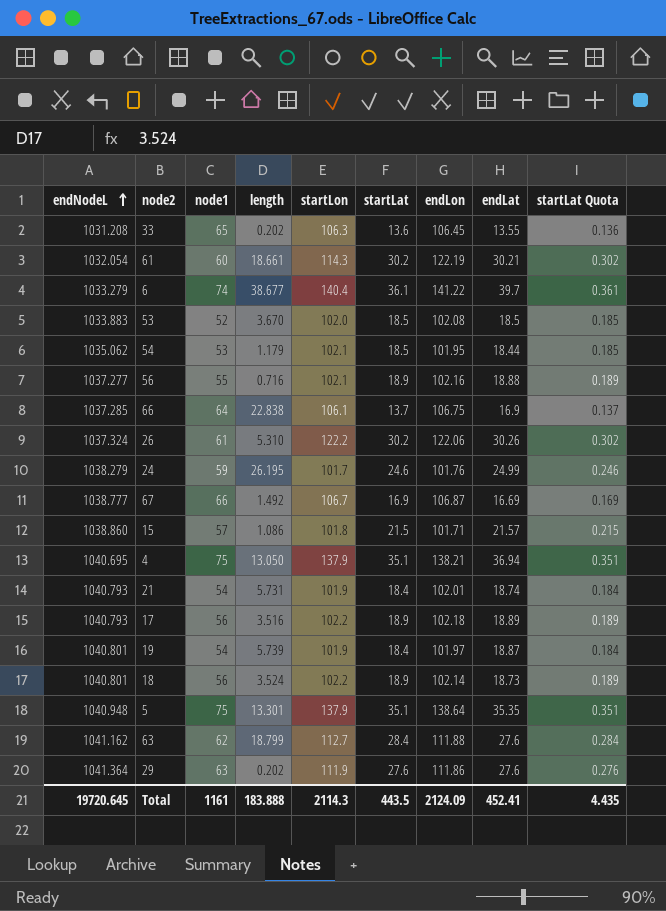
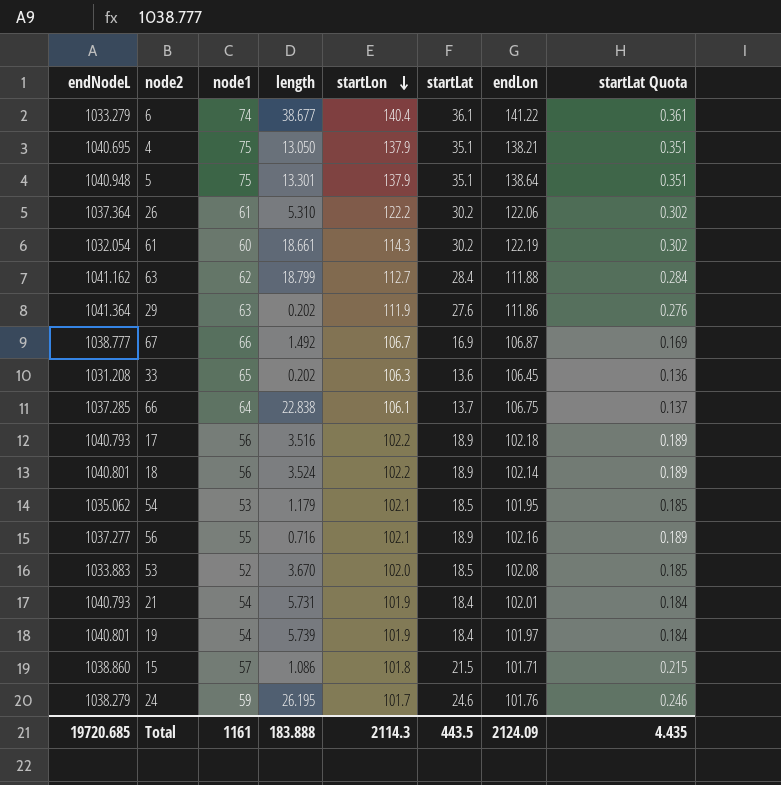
row order: endNodeL ascending -> startLon descending
column endLat | position: 8 -> none
26 | endNodeL: 1037.324 -> 1037.364
Total | endNodeL: 19720.645 -> 19720.685

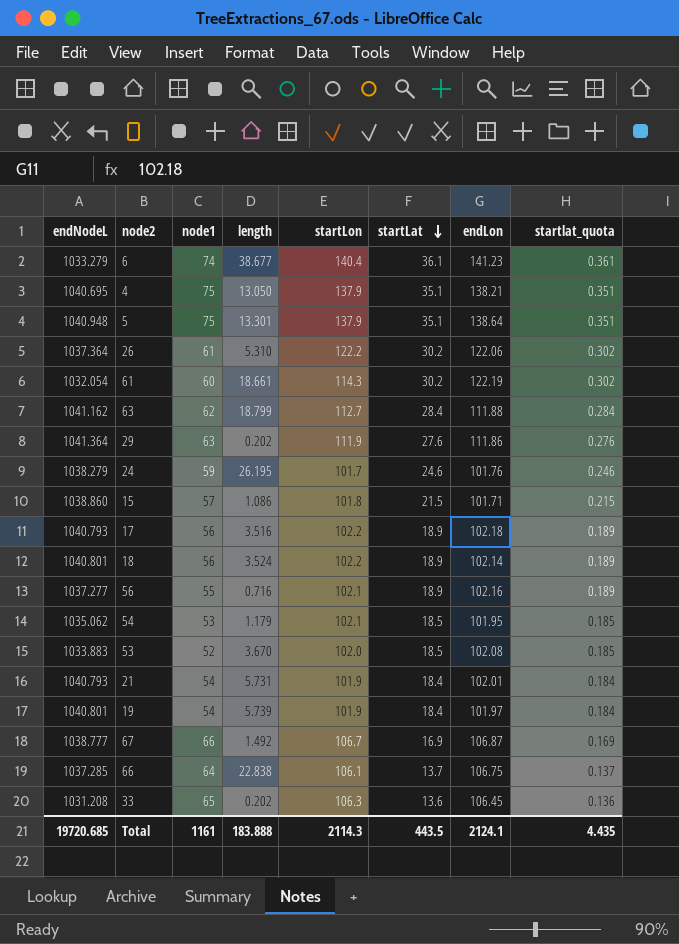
row order: startLon descending -> startLat descending
column name: startLat Quota -> startlat_quota
6 | endLon: 141.22 -> 141.23
Total | endLon: 2124.09 -> 2124.1

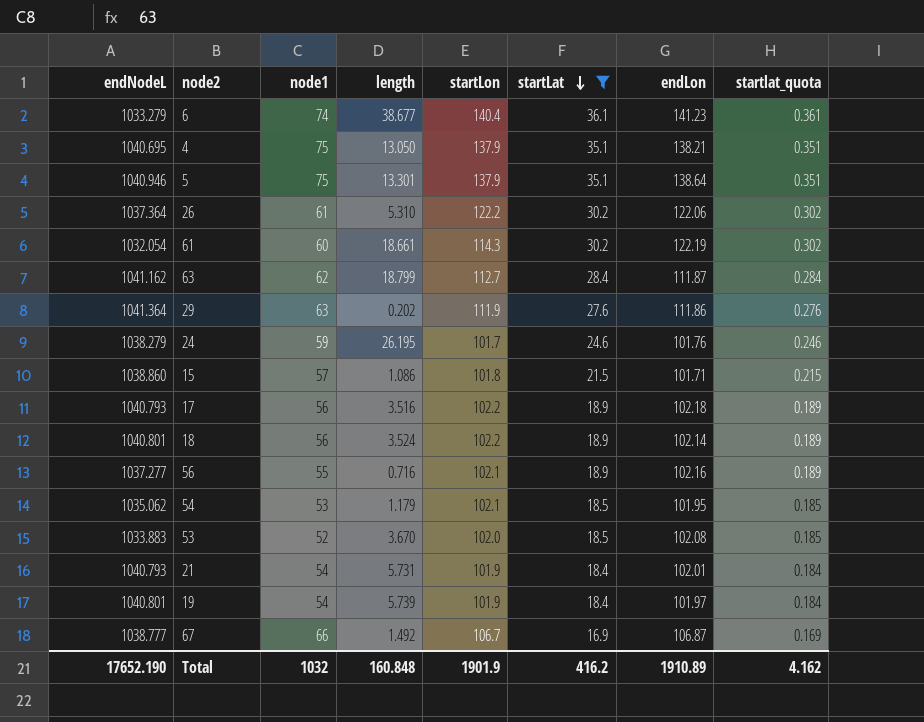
filter: none -> startLat >= 16.9
5 | endNodeL: 1040.948 -> 1040.946
63 | endLon: 111.88 -> 111.87
Total | endNodeL: 19720.685 -> 17652.190
Total | node1: 1161 -> 1032
Total | length: 183.888 -> 160.848
Total | startLon: 2114.3 -> 1901.9
Total | startLat: 443.5 -> 416.2
Total | endLon: 2124.1 -> 1910.89
Total | startlat_quota: 4.435 -> 4.162

